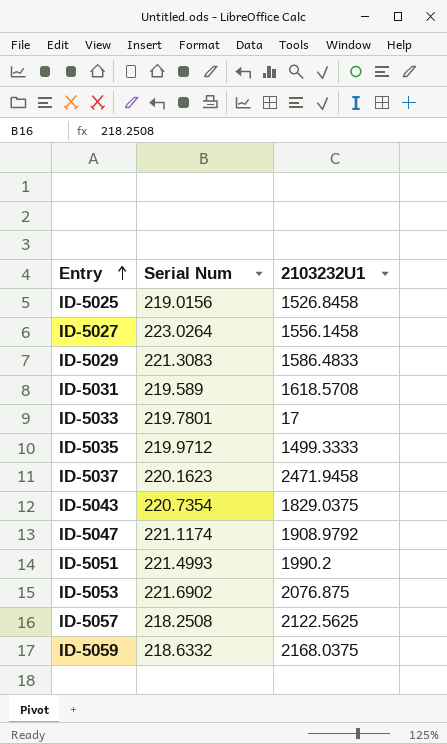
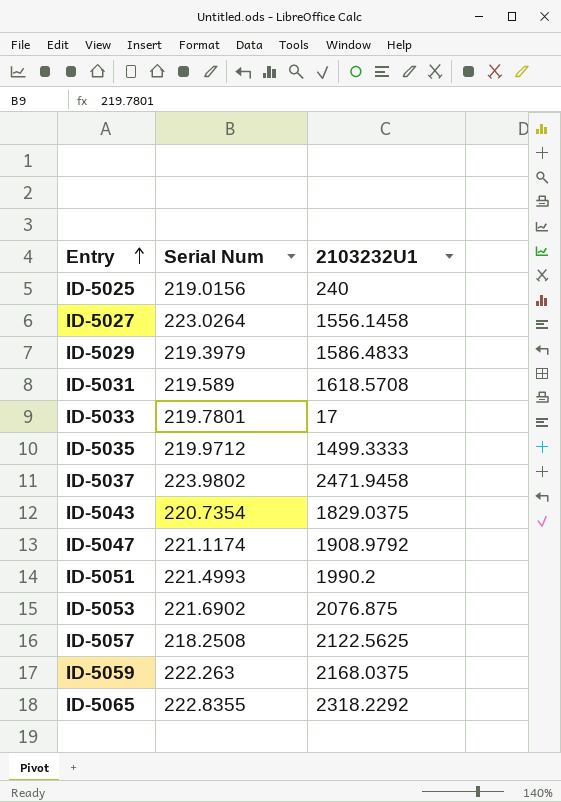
ID-5025 | 2103232U1: 1526.8458 -> 240
ID-5029 | Serial Num: 221.3083 -> 219.3979
ID-5037 | Serial Num: 220.1623 -> 223.9802
ID-5059 | Serial Num: 218.6332 -> 222.263
row ID-5065: none -> 222.8355 | 2318.2292

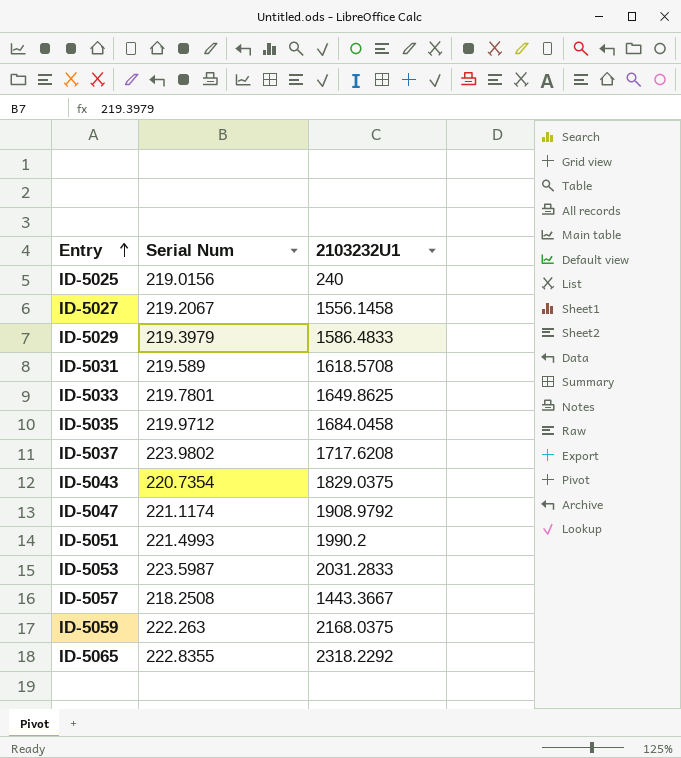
ID-5027 | Serial Num: 223.0264 -> 219.2067
ID-5033 | 2103232U1: 17 -> 1649.8625
ID-5035 | 2103232U1: 1499.3333 -> 1684.0458
ID-5037 | 2103232U1: 2471.9458 -> 1717.6208
ID-5053 | Serial Num: 221.6902 -> 223.5987
ID-5053 | 2103232U1: 2076.875 -> 2031.2833
ID-5057 | 2103232U1: 2122.5625 -> 1443.3667

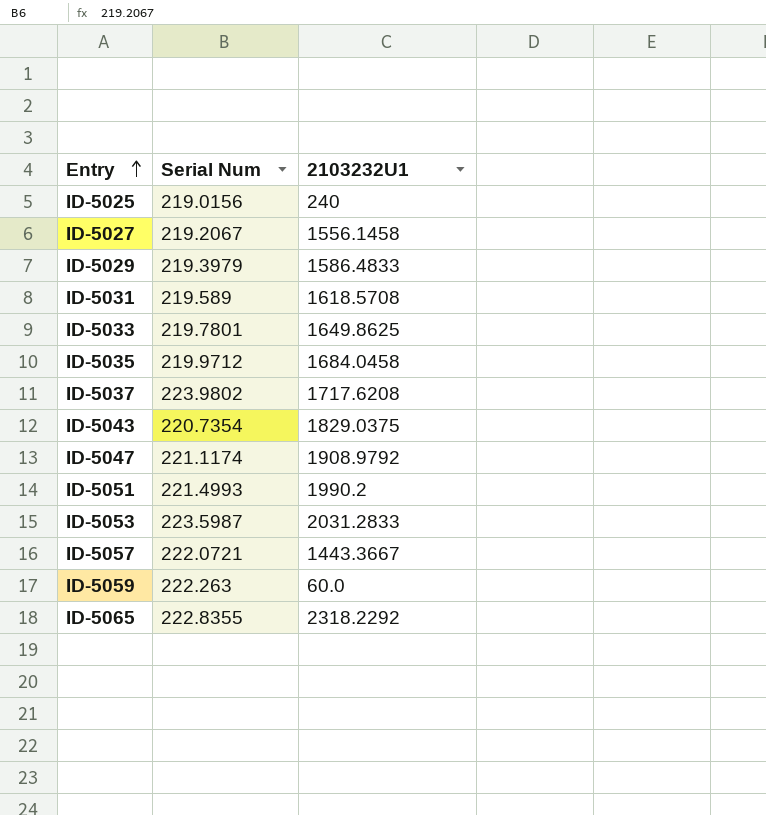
ID-5057 | Serial Num: 218.2508 -> 222.0721
ID-5059 | 2103232U1: 2168.0375 -> 60.0

